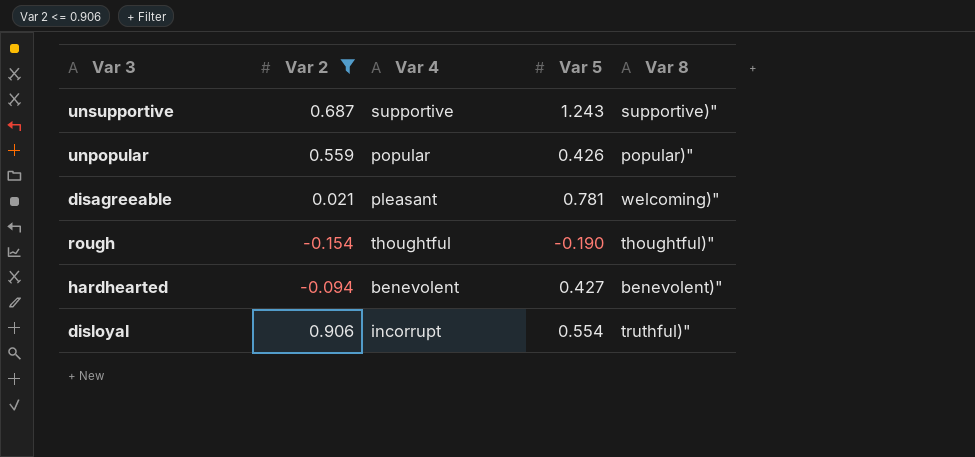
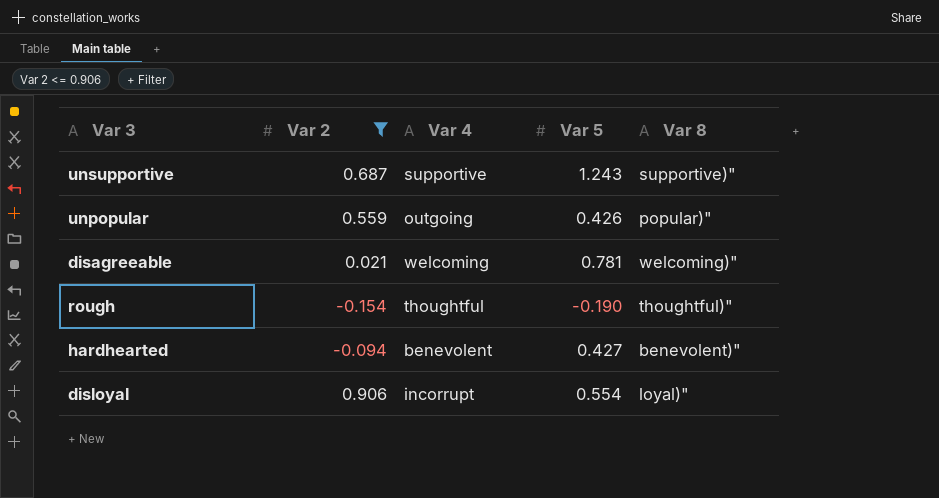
unpopular | Var 4: popular -> outgoing
disagreeable | Var 4: pleasant -> welcoming
disloyal | Var 8: truthful)" -> loyal)"

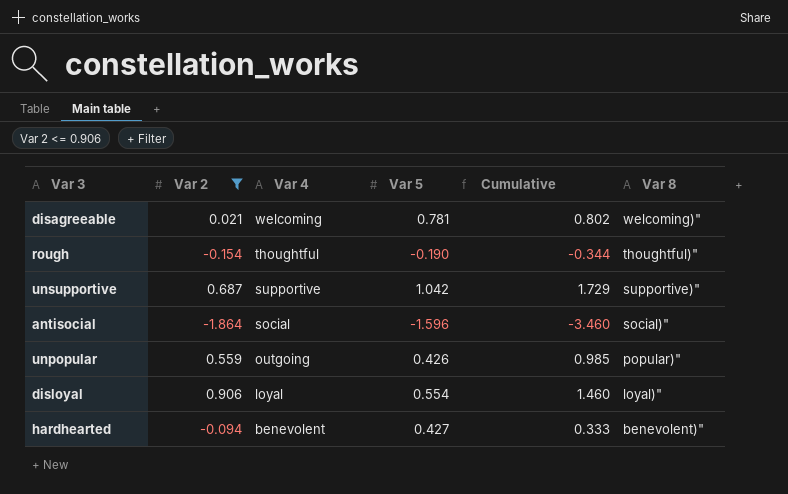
row order: none -> Var 4 descending
column Cumulative | formula: none -> [Var 2] + [Var 5]
unsupportive | Var 5: 1.243 -> 1.042
row antisocial: none -> -1.864 | social | -1.596 | -3.460 | social)"
disloyal | Var 4: incorrupt -> loyal

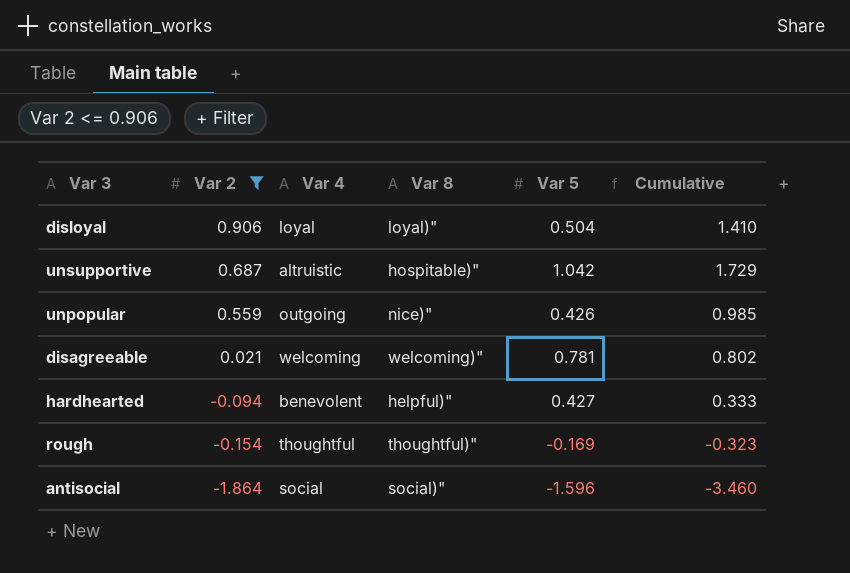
row order: Var 4 descending -> Var 2 descending
column Var 8 | position: 6 -> 4
disloyal | Var 5: 0.554 -> 0.504
disloyal | Cumulative: 1.460 -> 1.410
unsupportive | Var 4: supportive -> altruistic
unsupportive | Var 8: supportive)" -> hospitable)"
unpopular | Var 8: popular)" -> nice)"
hardhearted | Var 8: benevolent)" -> helpful)"
rough | Var 5: -0.190 -> -0.169
rough | Cumulative: -0.344 -> -0.323

